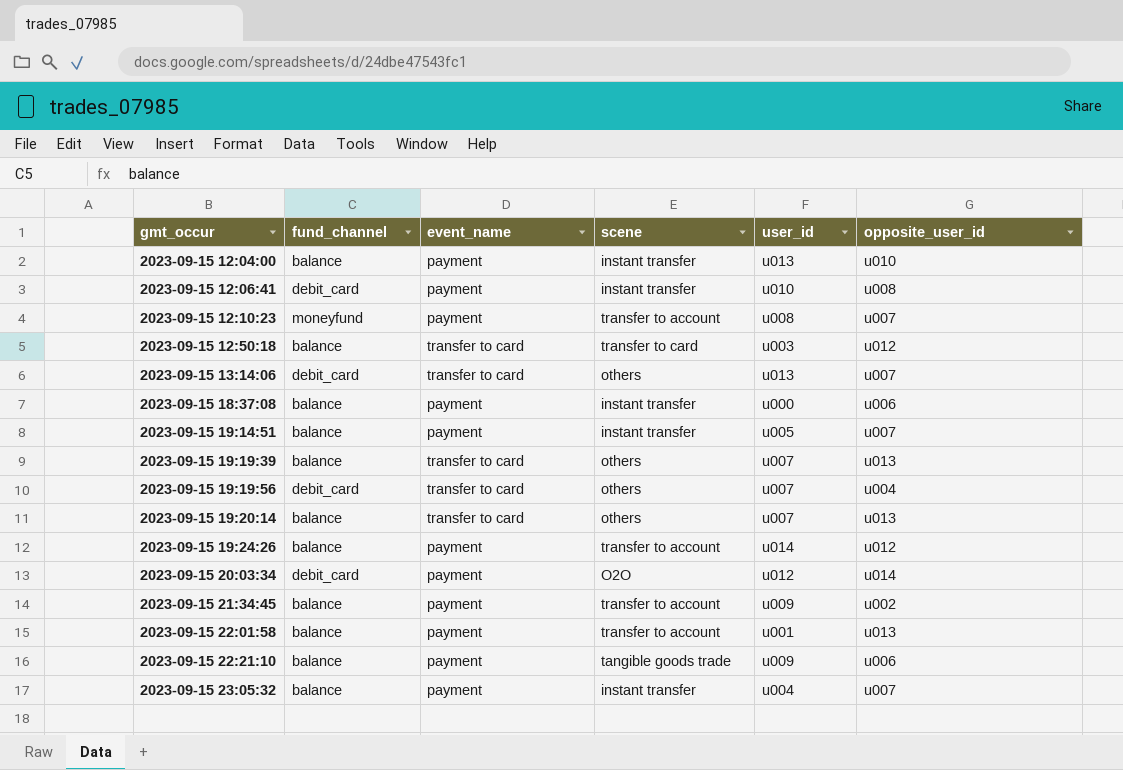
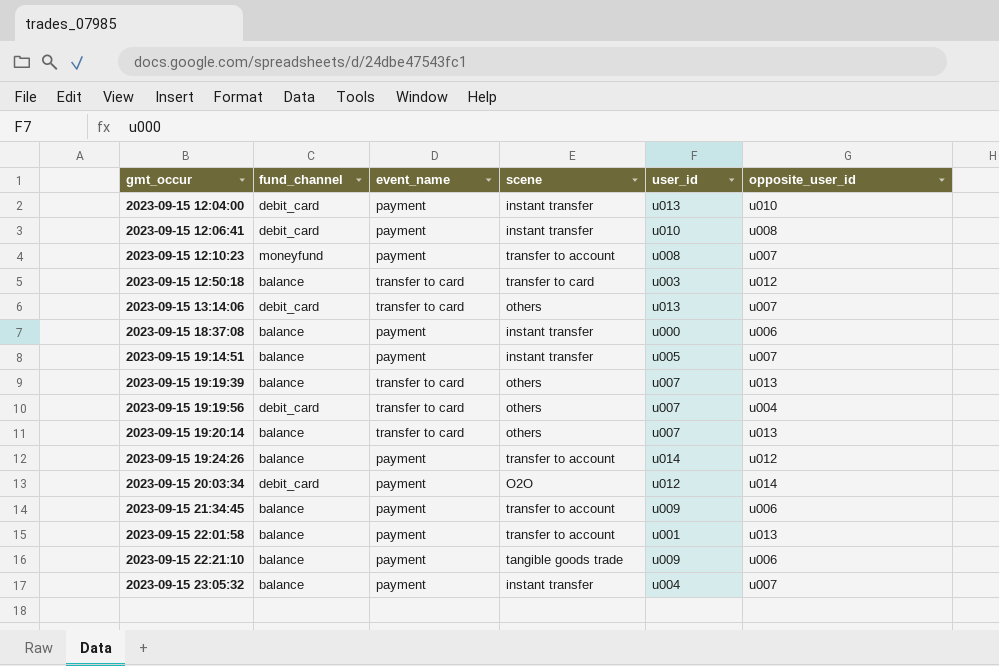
2023-09-15 12:04:00 | fund_channel: balance -> debit_card
2023-09-15 21:34:45 | opposite_user_id: u002 -> u006

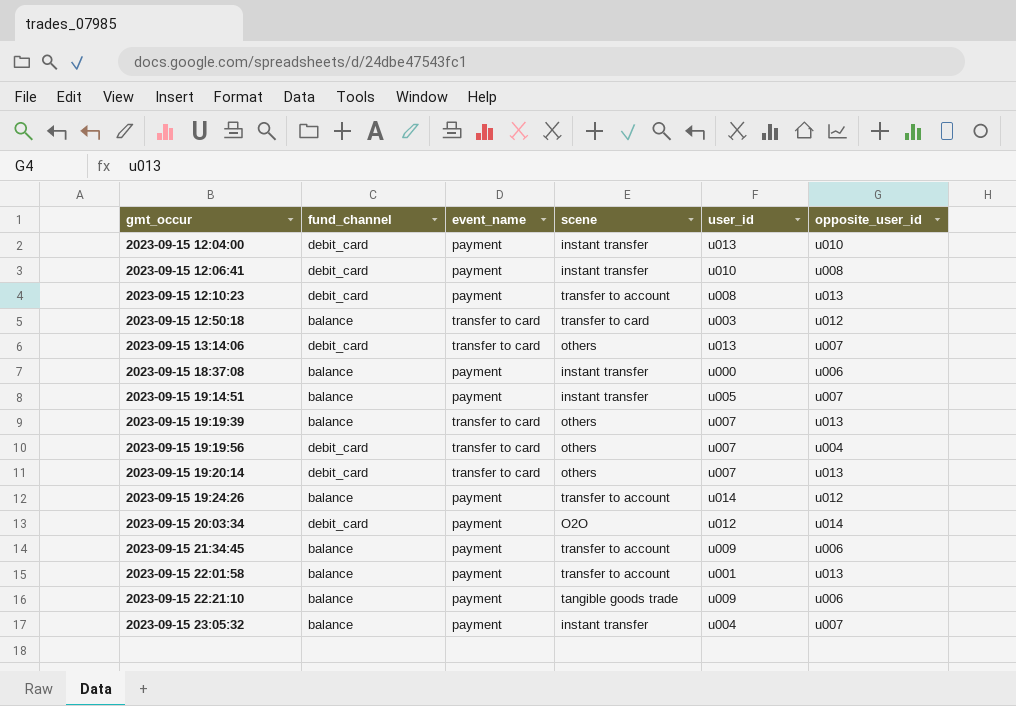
2023-09-15 12:10:23 | fund_channel: moneyfund -> debit_card
2023-09-15 12:10:23 | opposite_user_id: u007 -> u013
2023-09-15 19:20:14 | fund_channel: balance -> debit_card

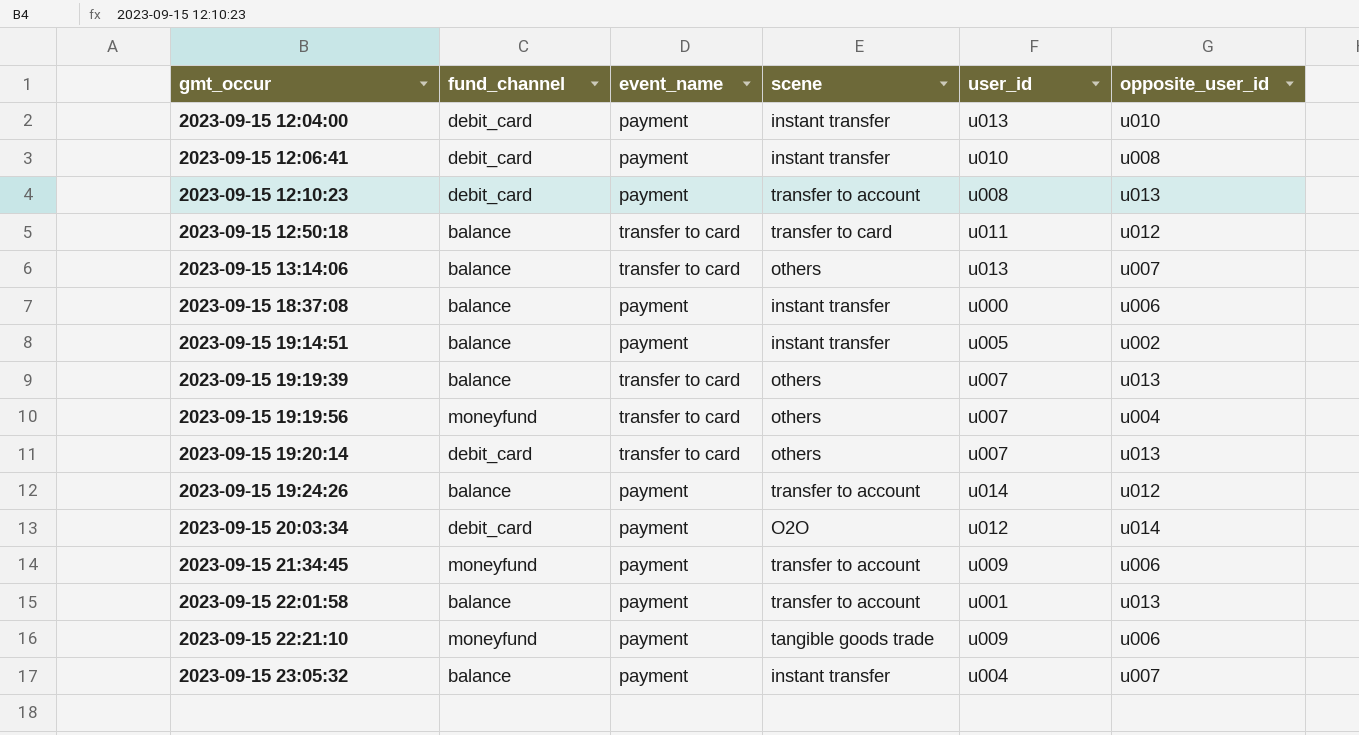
2023-09-15 12:50:18 | user_id: u003 -> u011
2023-09-15 13:14:06 | fund_channel: debit_card -> balance
2023-09-15 19:14:51 | opposite_user_id: u007 -> u002
2023-09-15 19:19:56 | fund_channel: debit_card -> moneyfund
2023-09-15 21:34:45 | fund_channel: balance -> moneyfund
2023-09-15 22:21:10 | fund_channel: balance -> moneyfund

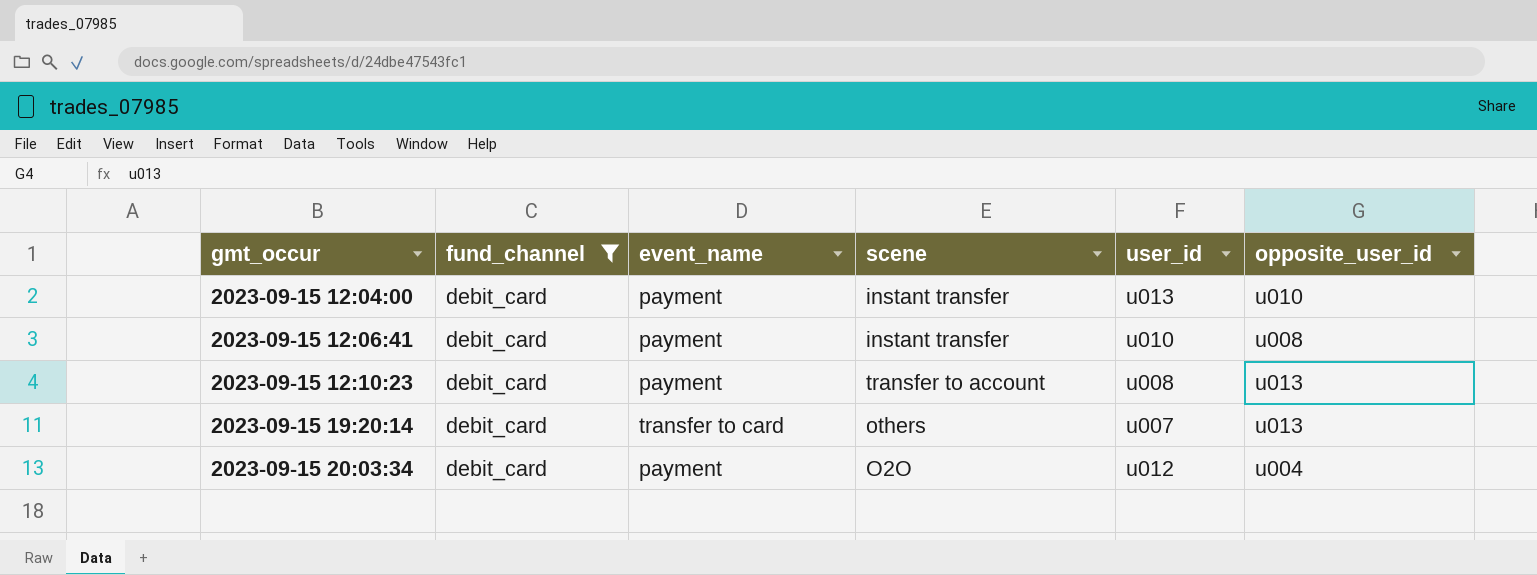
filter: none -> fund_channel = debit_card
2023-09-15 20:03:34 | opposite_user_id: u014 -> u004

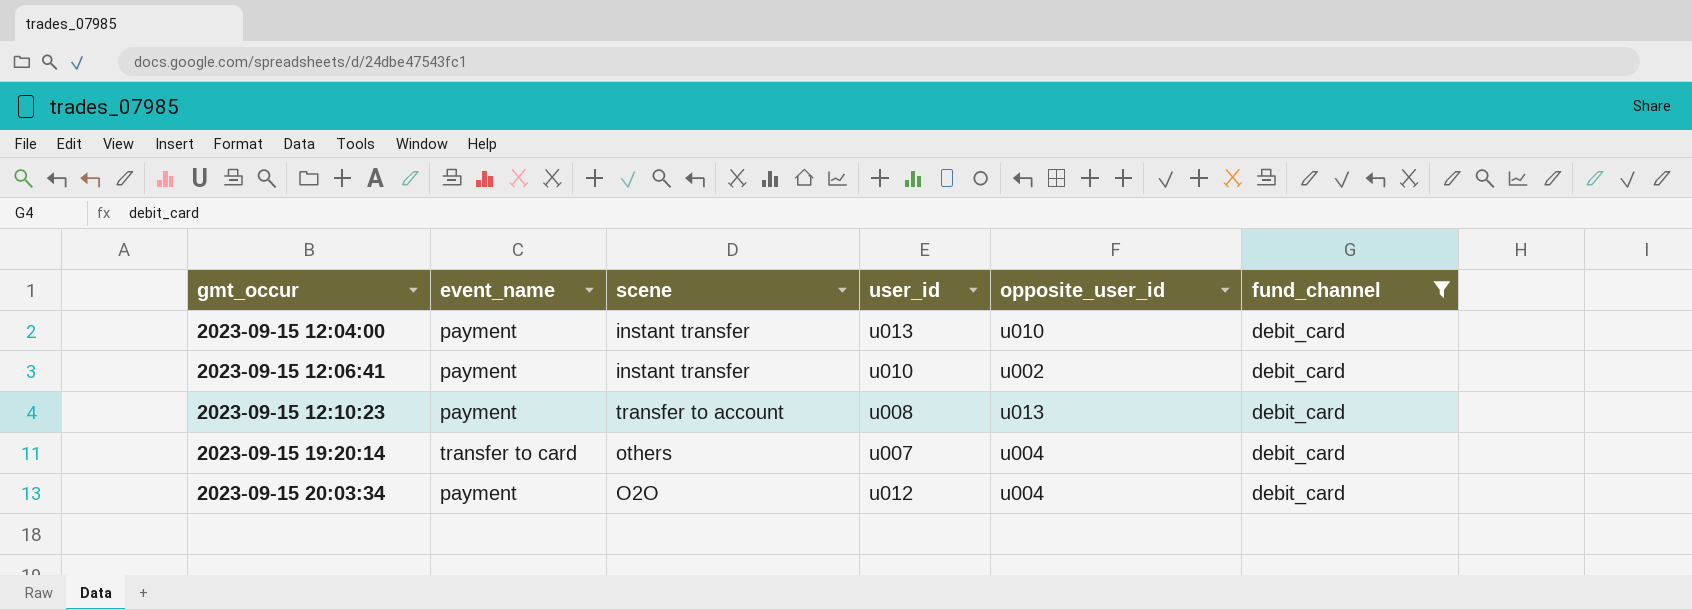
column fund_channel | position: 2 -> 6
2023-09-15 12:06:41 | opposite_user_id: u008 -> u002
2023-09-15 19:20:14 | opposite_user_id: u013 -> u004

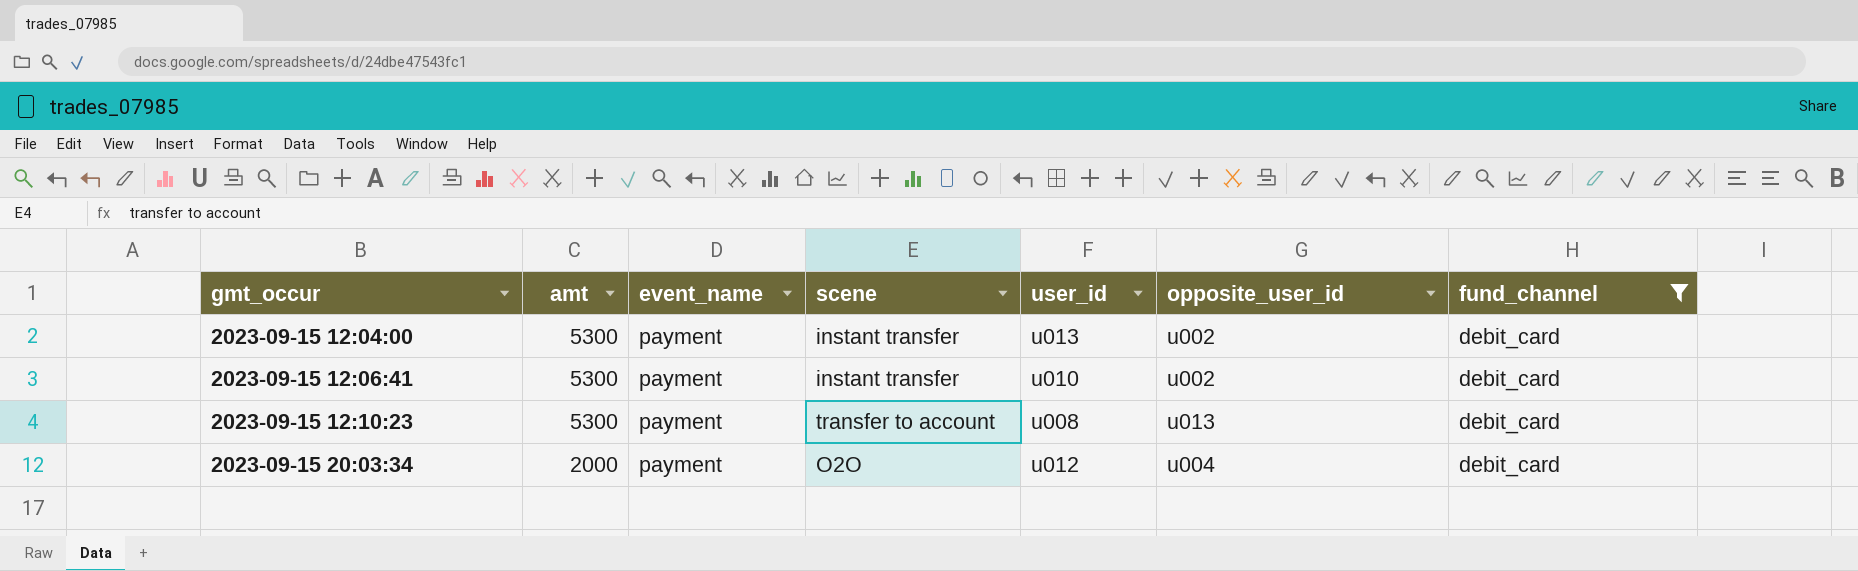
column amt | position: none -> 2
row 2023-09-15 19:20:14: transfer to card | others | u007 | u004 | debit_card -> none
2023-09-15 12:04:00 | opposite_user_id: u010 -> u002

